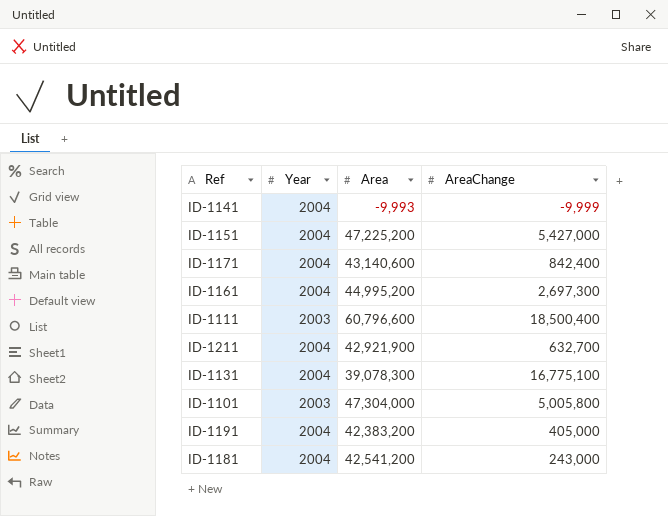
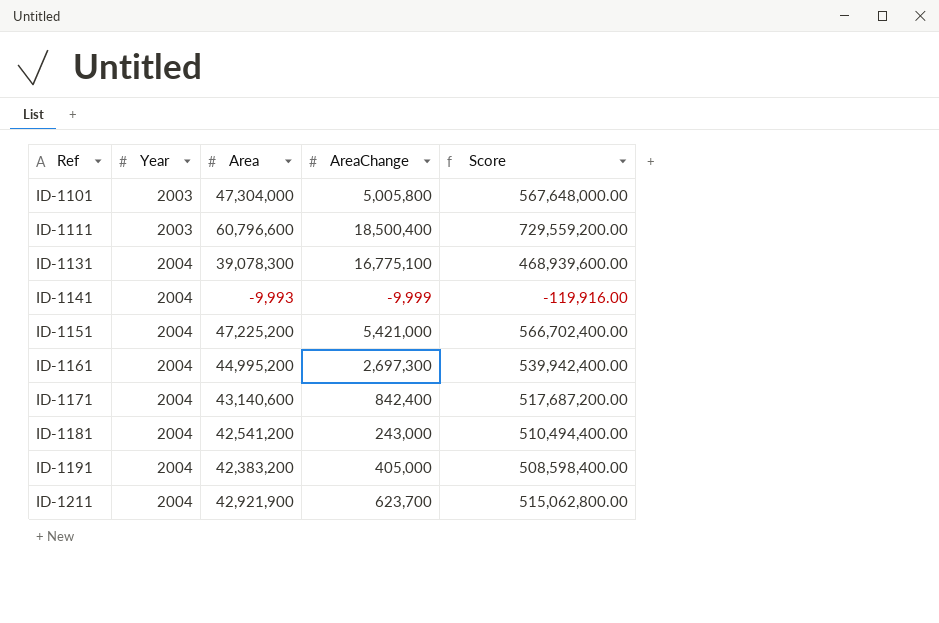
row order: none -> Ref ascending
column Score | formula: none -> [Area] * 12
ID-1151 | AreaChange: 5,427,000 -> 5,421,000
ID-1211 | AreaChange: 632,700 -> 623,700

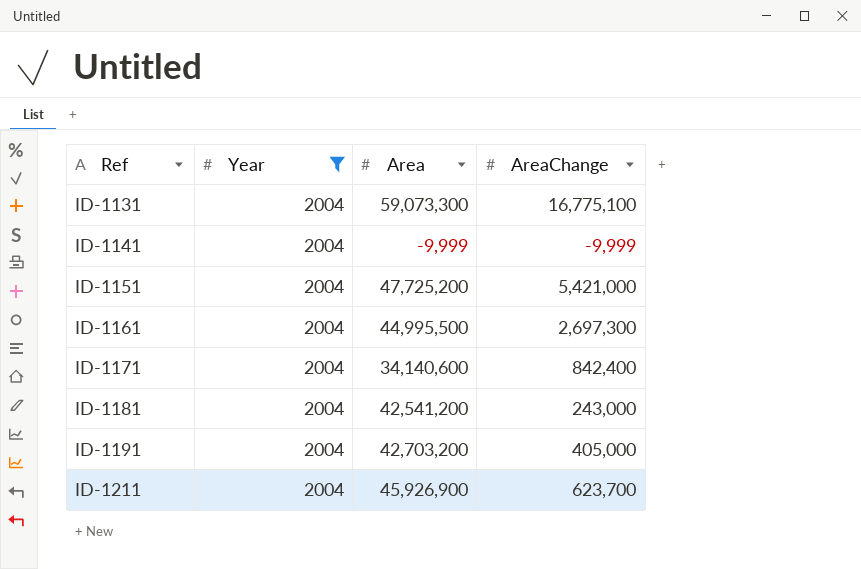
filter: none -> Year = 2004
column Score | formula: [Area] * 12 -> none
ID-1131 | Area: 39,078,300 -> 59,073,300
ID-1141 | Area: -9,993 -> -9,999
ID-1151 | Area: 47,225,200 -> 47,725,200
ID-1161 | Area: 44,995,200 -> 44,995,500
ID-1171 | Area: 43,140,600 -> 34,140,600
ID-1191 | Area: 42,383,200 -> 42,703,200
ID-1211 | Area: 42,921,900 -> 45,926,900

